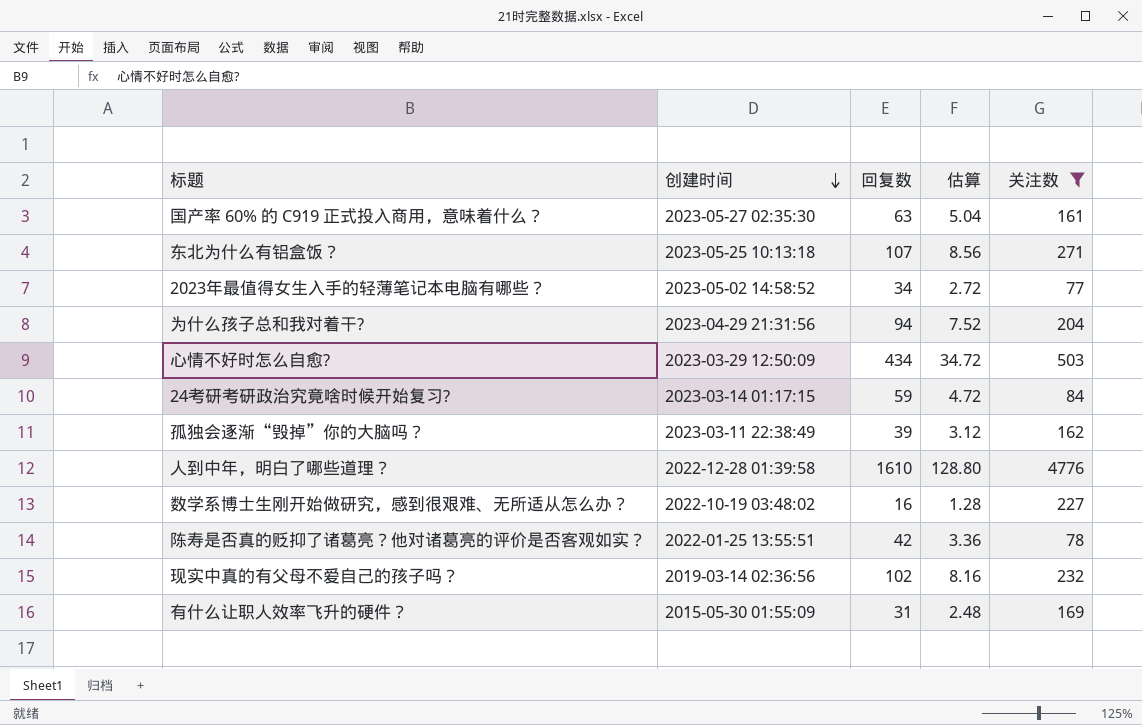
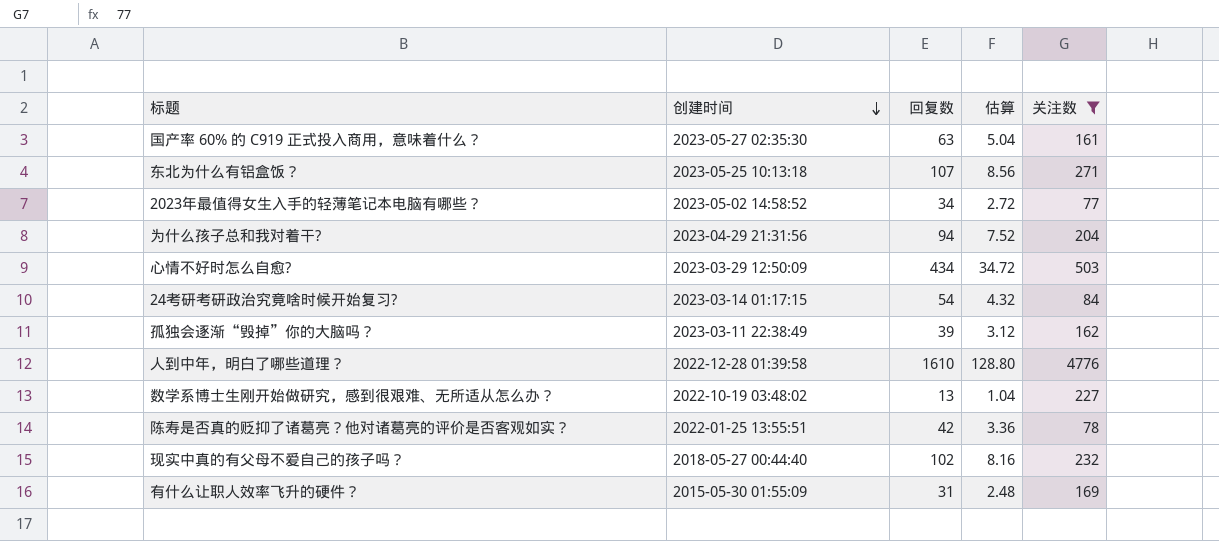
24考研考研政治究竟啥时候开始复习? | 回复数: 59 -> 54
24考研考研政治究竟啥时候开始复习? | 估算: 4.72 -> 4.32
数学系博士生刚开始做研究，感到很艰难、无所适从怎么办？ | 回复数: 16 -> 13
数学系博士生刚开始做研究，感到很艰难、无所适从怎么办？ | 估算: 1.28 -> 1.04
现实中真的有父母不爱自己的孩子吗？ | 创建时间: 2019-03-14 02:36:56 -> 2018-05-27 00:44:40

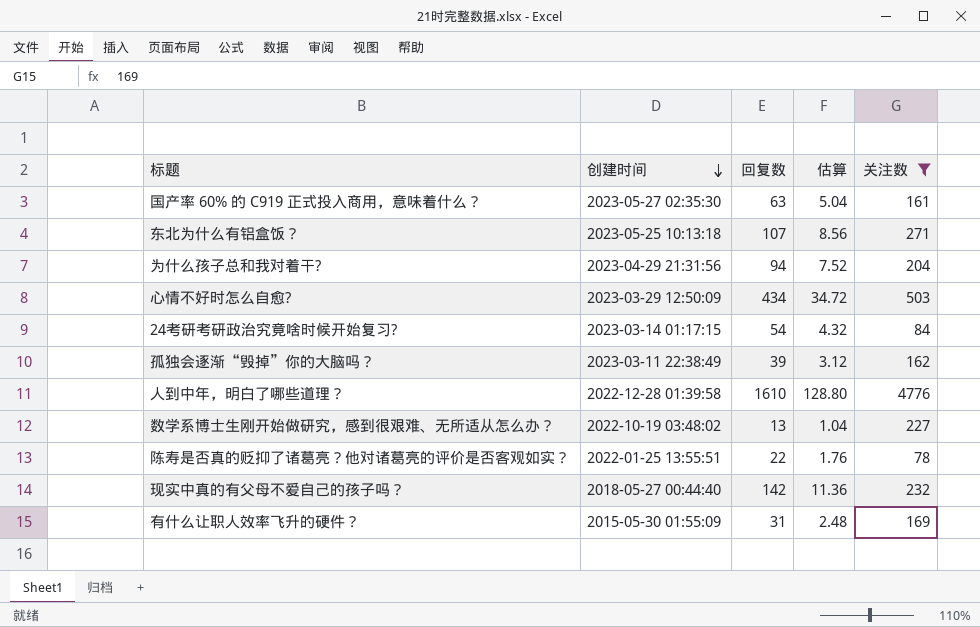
row 2023年最值得女生入手的轻薄笔记本电脑有哪些？: 2023-05-02 14:58:52 | 34 | 2.72 | 77 -> none
陈寿是否真的贬抑了诸葛亮？他对诸葛亮的评价是否客观如实？ | 回复数: 42 -> 22
陈寿是否真的贬抑了诸葛亮？他对诸葛亮的评价是否客观如实？ | 估算: 3.36 -> 1.76
现实中真的有父母不爱自己的孩子吗？ | 回复数: 102 -> 142
现实中真的有父母不爱自己的孩子吗？ | 估算: 8.16 -> 11.36

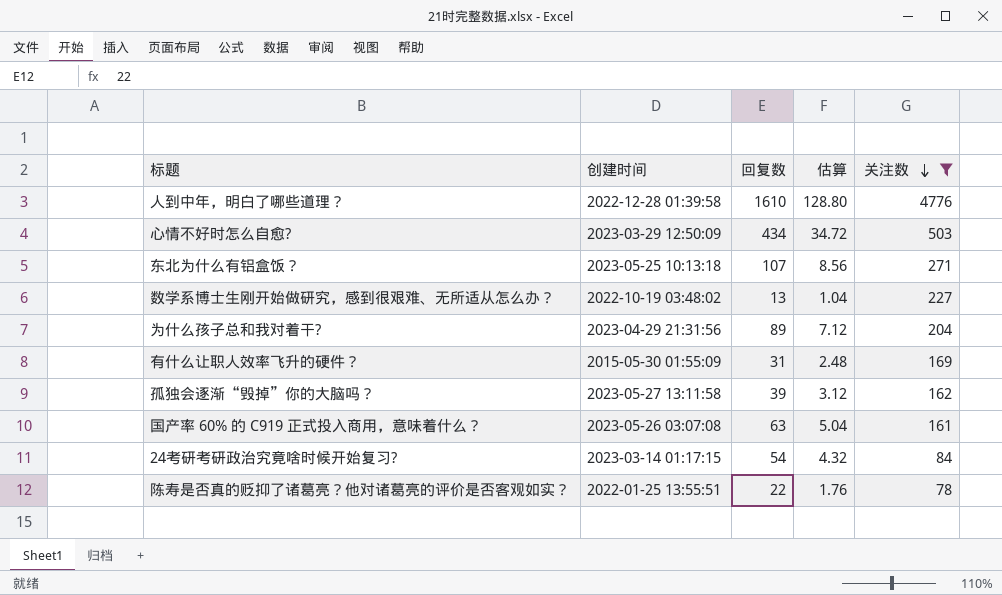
row order: 创建时间 descending -> 关注数 descending
row 现实中真的有父母不爱自己的孩子吗？: 2018-05-27 00:44:40 | 142 | 11.36 | 232 -> none
为什么孩子总和我对着干? | 回复数: 94 -> 89
为什么孩子总和我对着干? | 估算: 7.52 -> 7.12
孤独会逐渐“毁掉”你的大脑吗？ | 创建时间: 2023-03-11 22:38:49 -> 2023-05-27 13:11:58
国产率 60% 的 C919 正式投入商用，意味着什么？ | 创建时间: 2023-05-27 02:35:30 -> 2023-05-26 03:07:08

